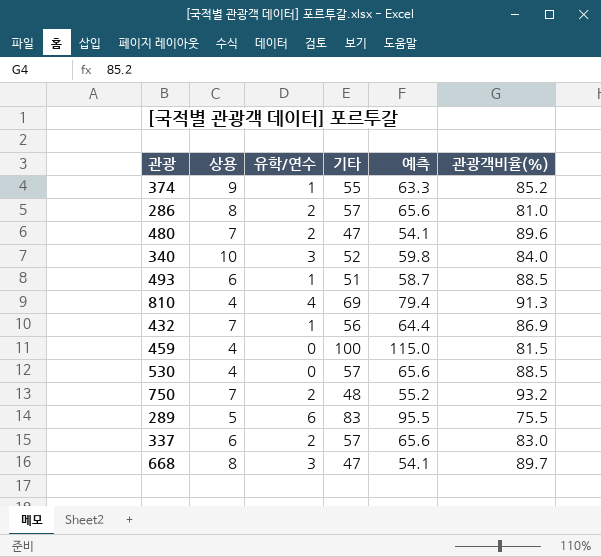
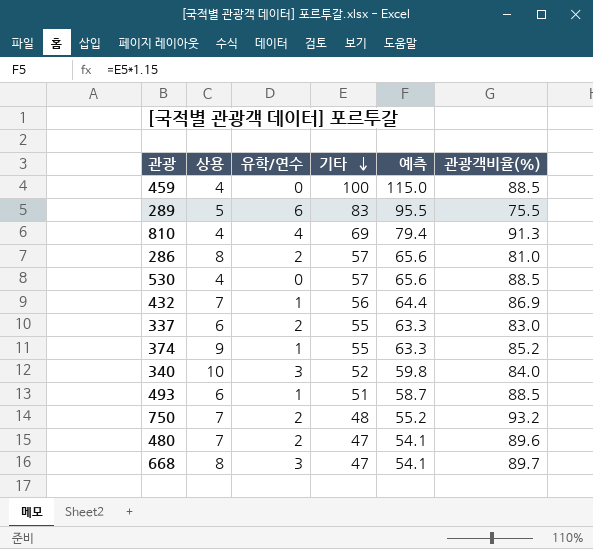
row order: none -> 기타 descending
459 | 관광객비율(%): 81.5 -> 88.5
337 | 기타: 57 -> 55
337 | 예측: 65.6 -> 63.3

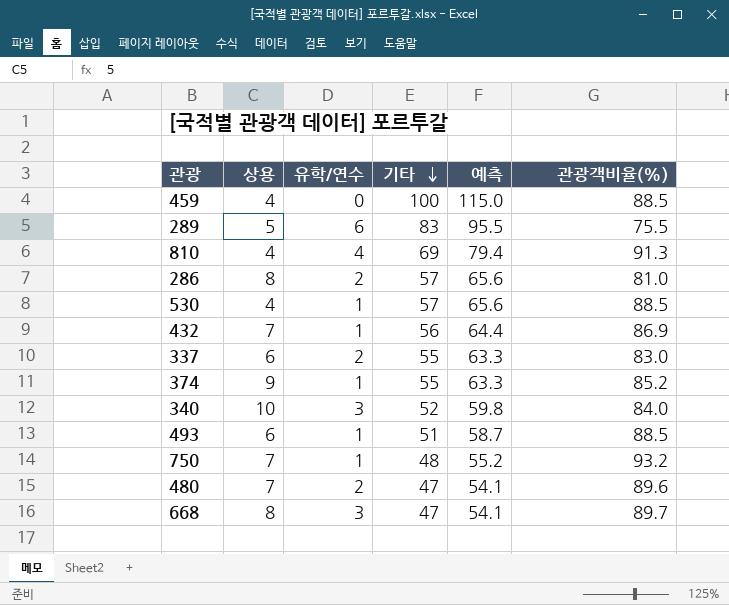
530 | 유학/연수: 0 -> 1
750 | 유학/연수: 2 -> 1

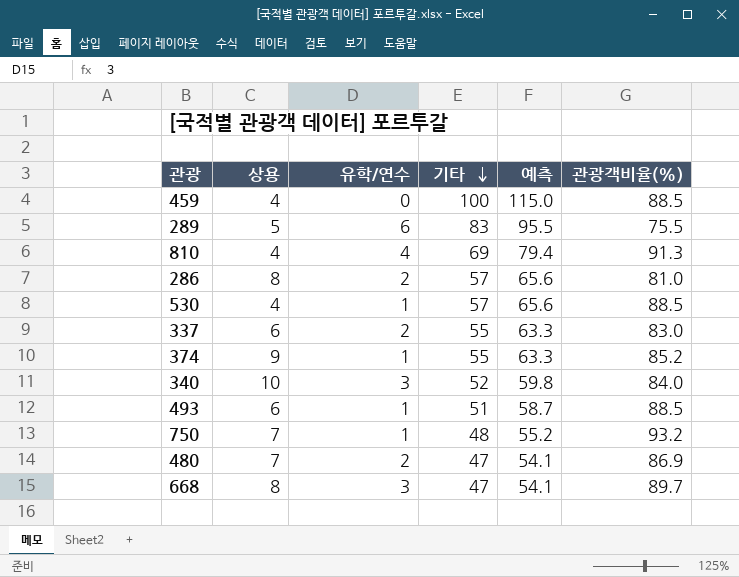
row 432: 7 | 1 | 56 | 64.4 | 86.9 -> none
480 | 관광객비율(%): 89.6 -> 86.9

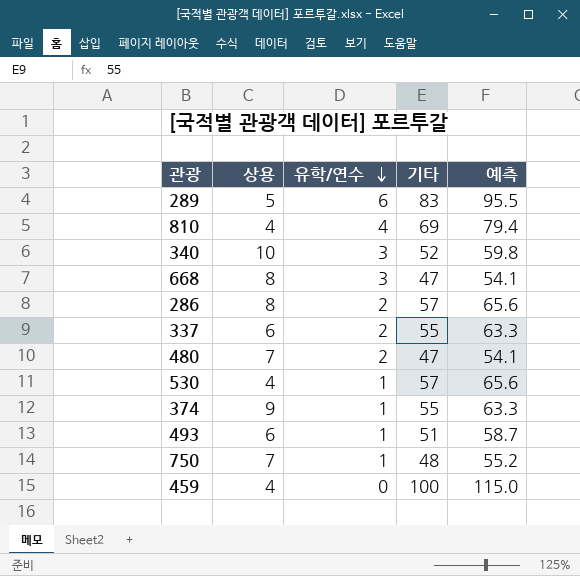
row order: 기타 descending -> 유학/연수 descending
column 관광객비율(%) | position: 6 -> none

